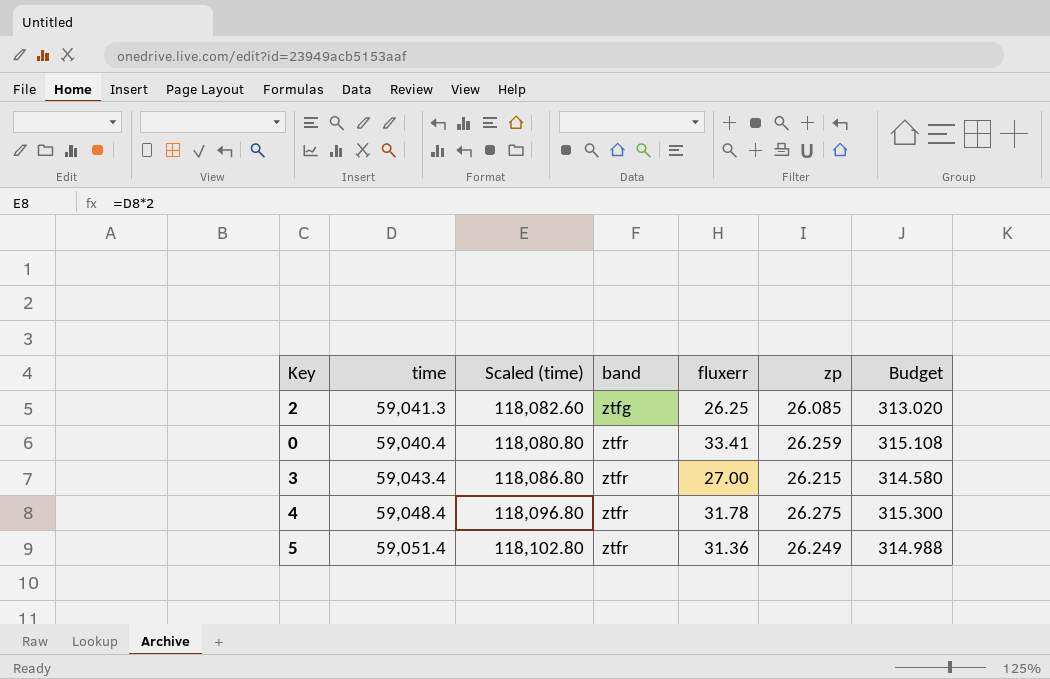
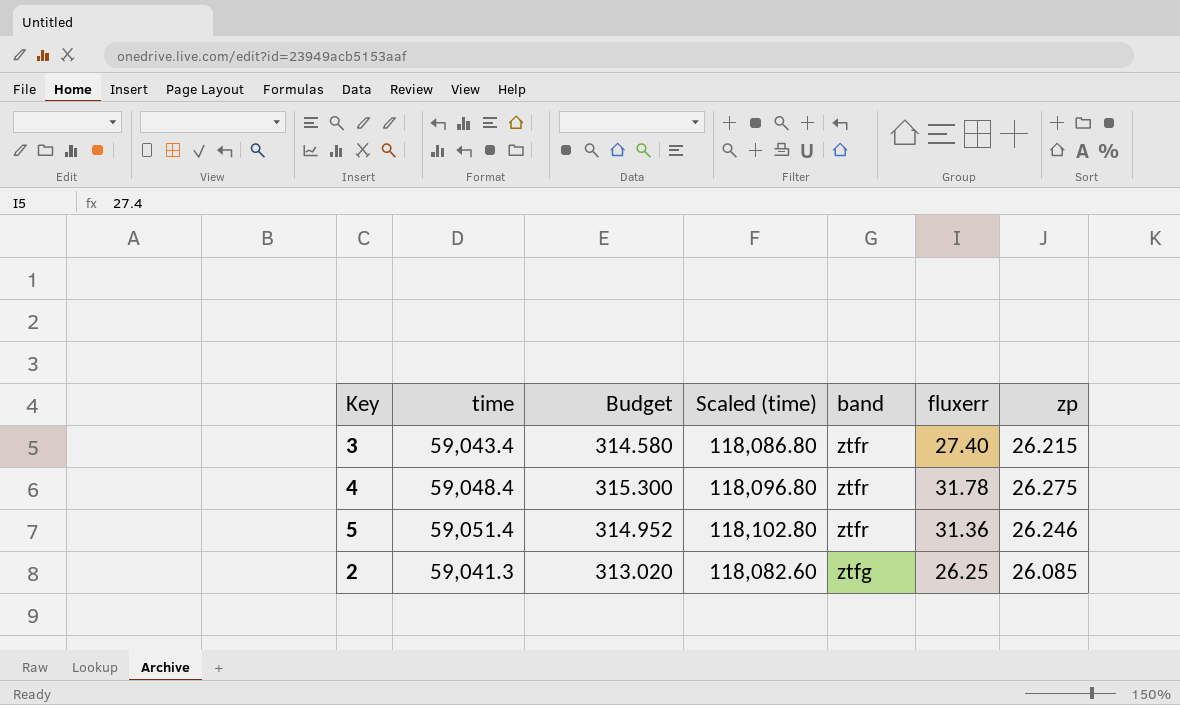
row order: band ascending -> band descending
column Budget | position: 7 -> 3
row 0: 59,040.4 | 118,080.80 | ztfr | 33.41 | 26.259 | 315.108 -> none
3 | fluxerr: 27.00 -> 27.40
5 | Budget: 314.988 -> 314.952
5 | zp: 26.249 -> 26.246

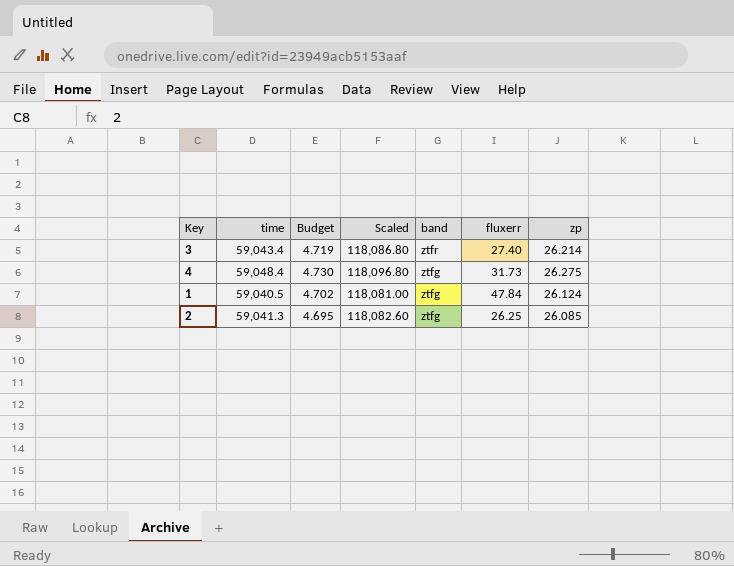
column Budget | formula: [zp] * 12 -> [zp] * 0.18
column name: Scaled (time) -> Scaled
row 5: 59,051.4 | 314.952 | 118,102.80 | ztfr | 31.36 | 26.246 -> none
3 | zp: 26.215 -> 26.214
4 | band: ztfr -> ztfg
4 | fluxerr: 31.78 -> 31.73
row 1: none -> 59,040.5 | 4.702 | 118,081.00 | ztfg | 47.84 | 26.124

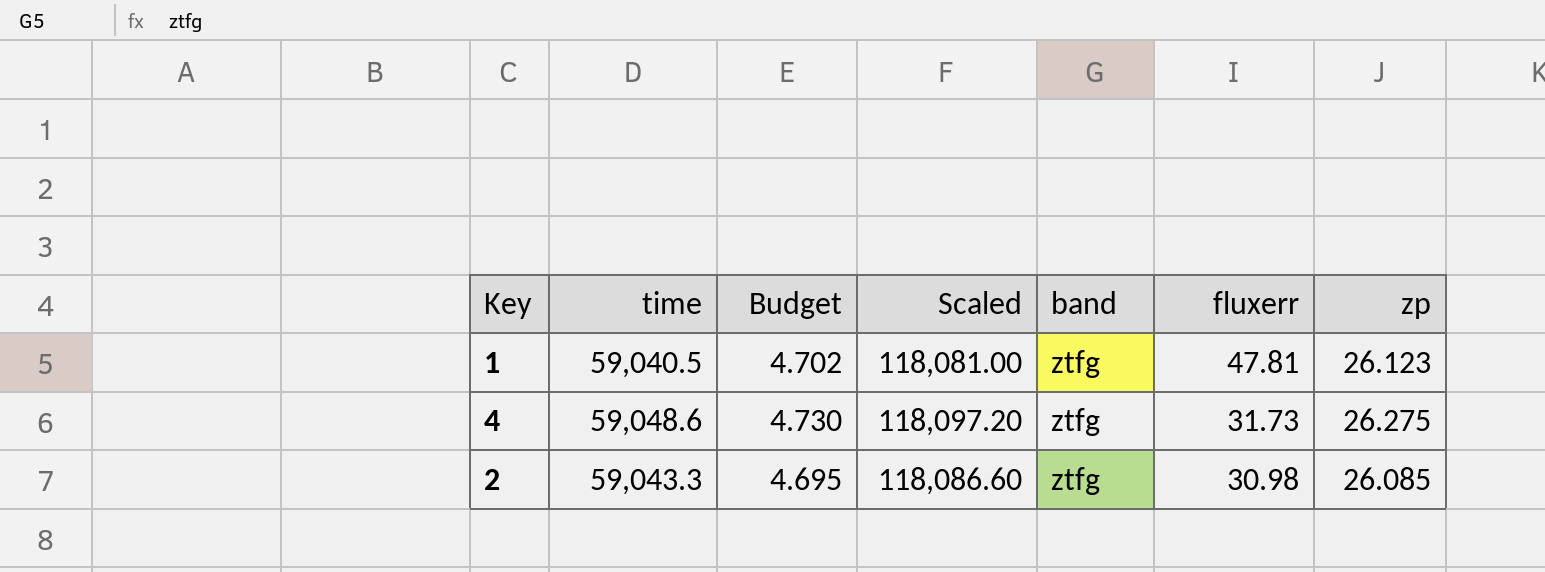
row order: band descending -> fluxerr descending
row 3: 59,043.4 | 4.719 | 118,086.80 | ztfr | 27.40 | 26.214 -> none
1 | fluxerr: 47.84 -> 47.81
1 | zp: 26.124 -> 26.123
4 | time: 59,048.4 -> 59,048.6
4 | Scaled: 118,096.80 -> 118,097.20
2 | time: 59,041.3 -> 59,043.3
2 | Scaled: 118,082.60 -> 118,086.60
2 | fluxerr: 26.25 -> 30.98

